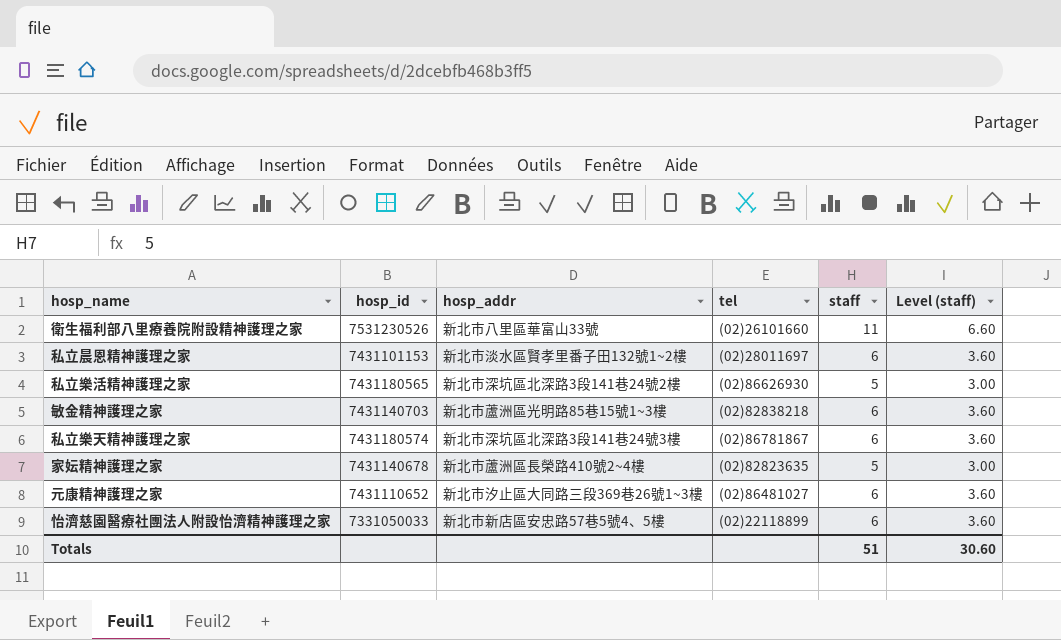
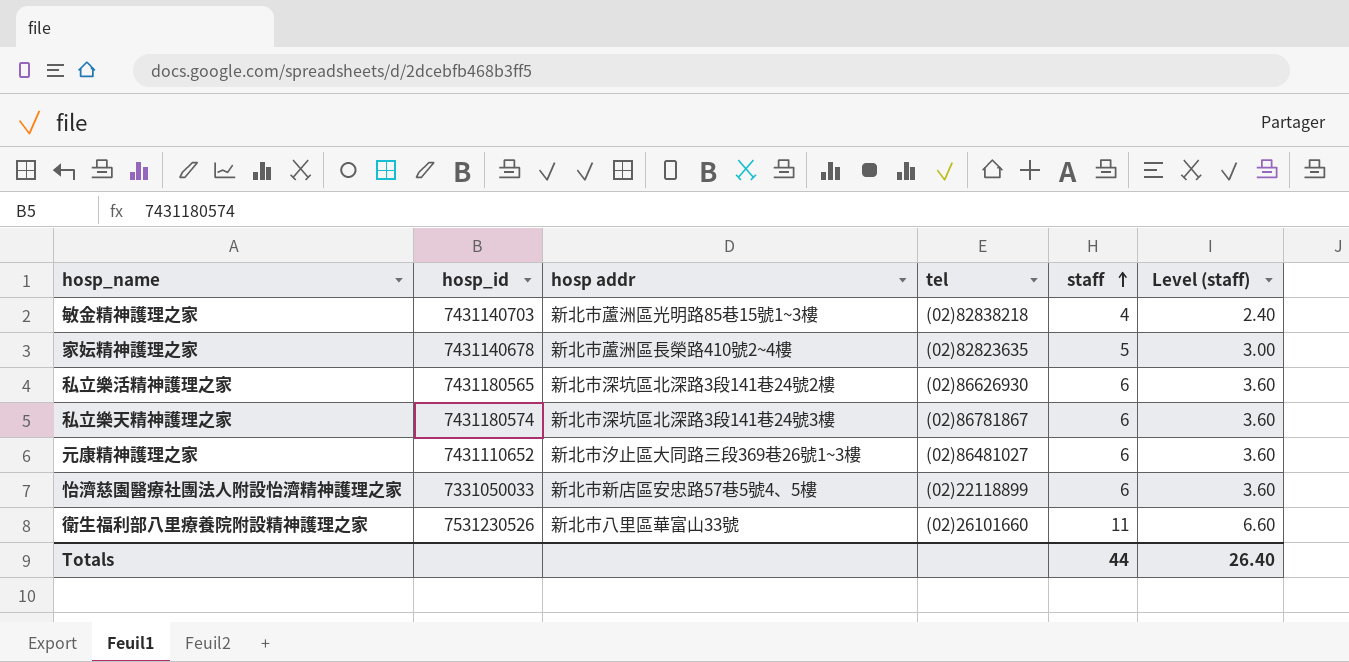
row order: none -> staff ascending
column name: hosp_addr -> hosp addr
row 私立晨恩精神護理之家: 7431101153 | 新北市淡水區賢孝里番子田132號1~2樓 | (02)28011697 | 6 | 3.60 -> none
敏金精神護理之家 | staff: 6 -> 4
敏金精神護理之家 | Level (staff): 3.60 -> 2.40
私立樂活精神護理之家 | staff: 5 -> 6
私立樂活精神護理之家 | Level (staff): 3.00 -> 3.60
Totals | staff: 51 -> 44
Totals | Level (staff): 30.60 -> 26.40

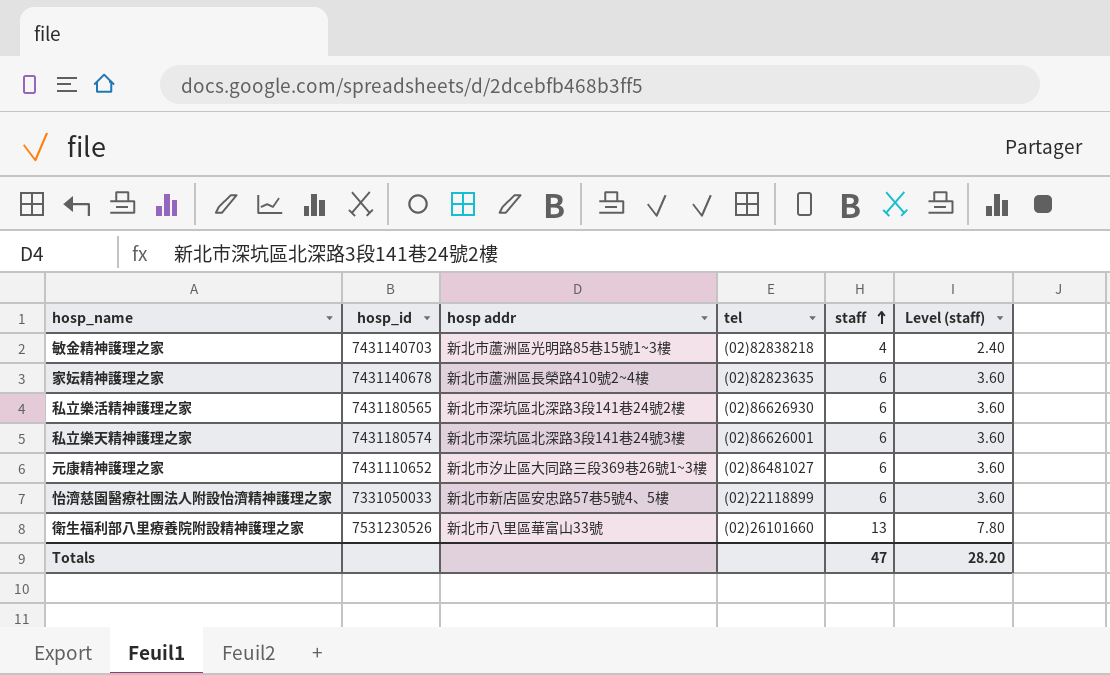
家妘精神護理之家 | staff: 5 -> 6
家妘精神護理之家 | Level (staff): 3.00 -> 3.60
私立樂天精神護理之家 | tel: (02)86781867 -> (02)86626001
衛生福利部八里療養院附設精神護理之家 | staff: 11 -> 13
衛生福利部八里療養院附設精神護理之家 | Level (staff): 6.60 -> 7.80
Totals | staff: 44 -> 47
Totals | Level (staff): 26.40 -> 28.20

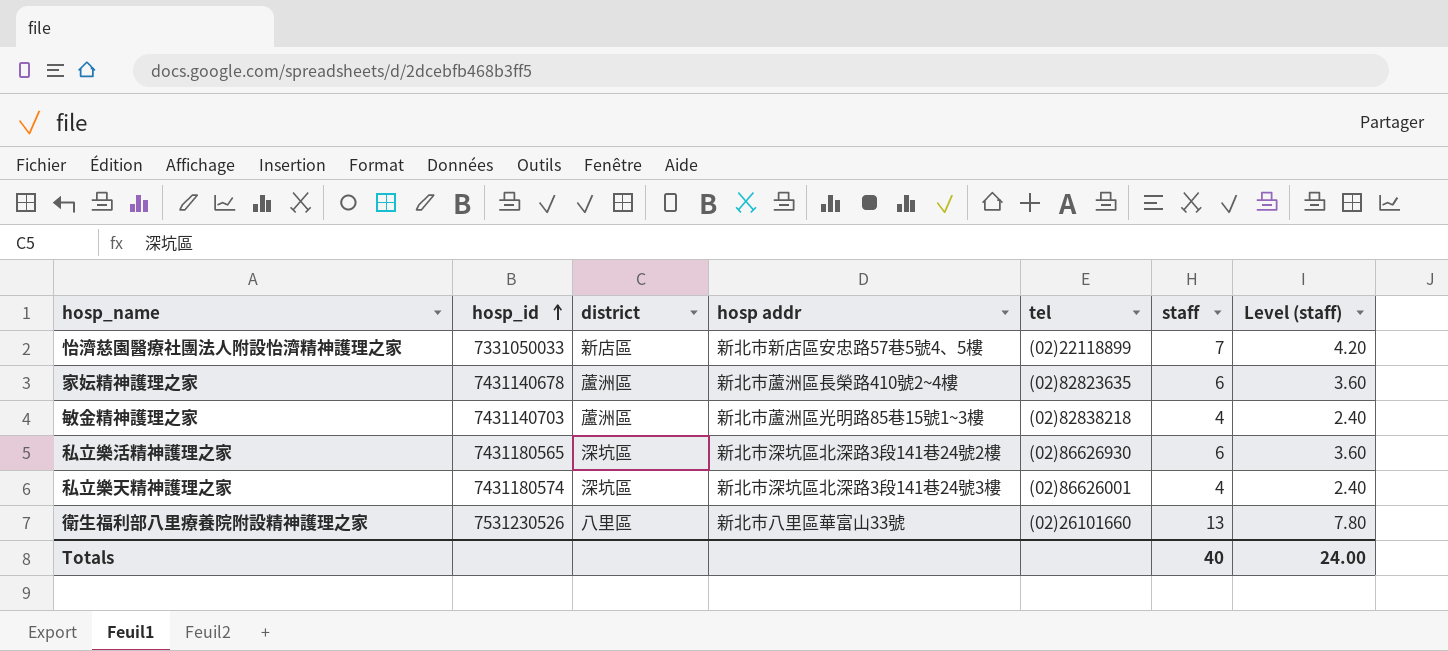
row order: staff ascending -> hosp_id ascending
column district | position: none -> 3
row 元康精神護理之家: 7431110652 | 新北市汐止區大同路三段369巷26號1~3樓 | (02)86481027 | 6 | 3.60 -> none
怡濟慈園醫療社團法人附設怡濟精神護理之家 | staff: 6 -> 7
怡濟慈園醫療社團法人附設怡濟精神護理之家 | Level (staff): 3.60 -> 4.20
私立樂天精神護理之家 | staff: 6 -> 4
私立樂天精神護理之家 | Level (staff): 3.60 -> 2.40
Totals | staff: 47 -> 40
Totals | Level (staff): 28.20 -> 24.00

